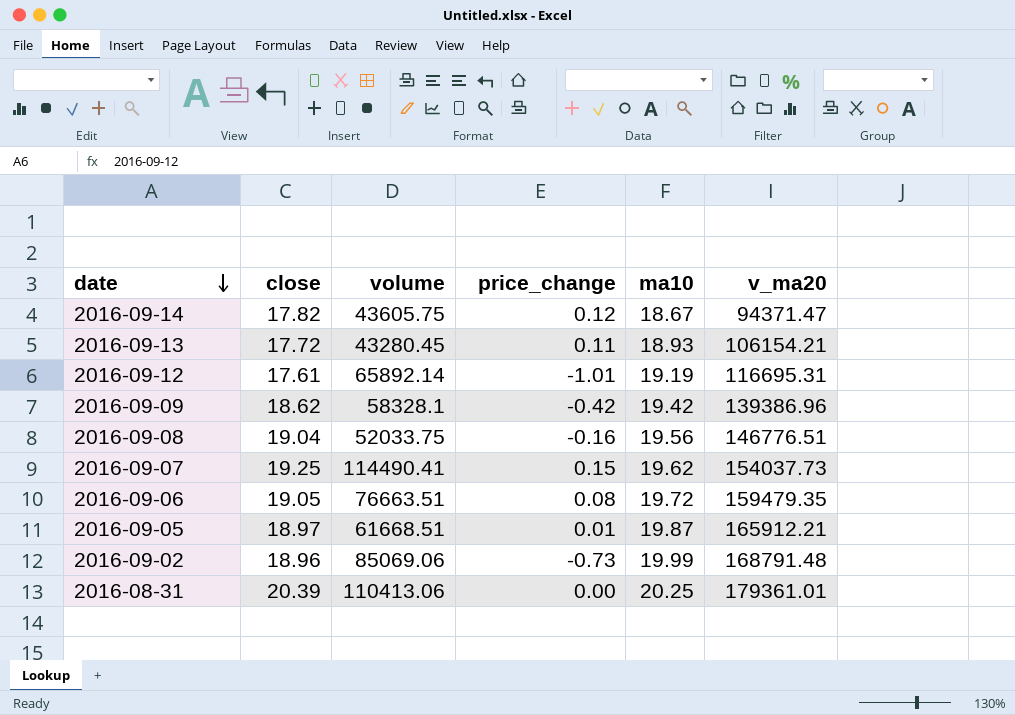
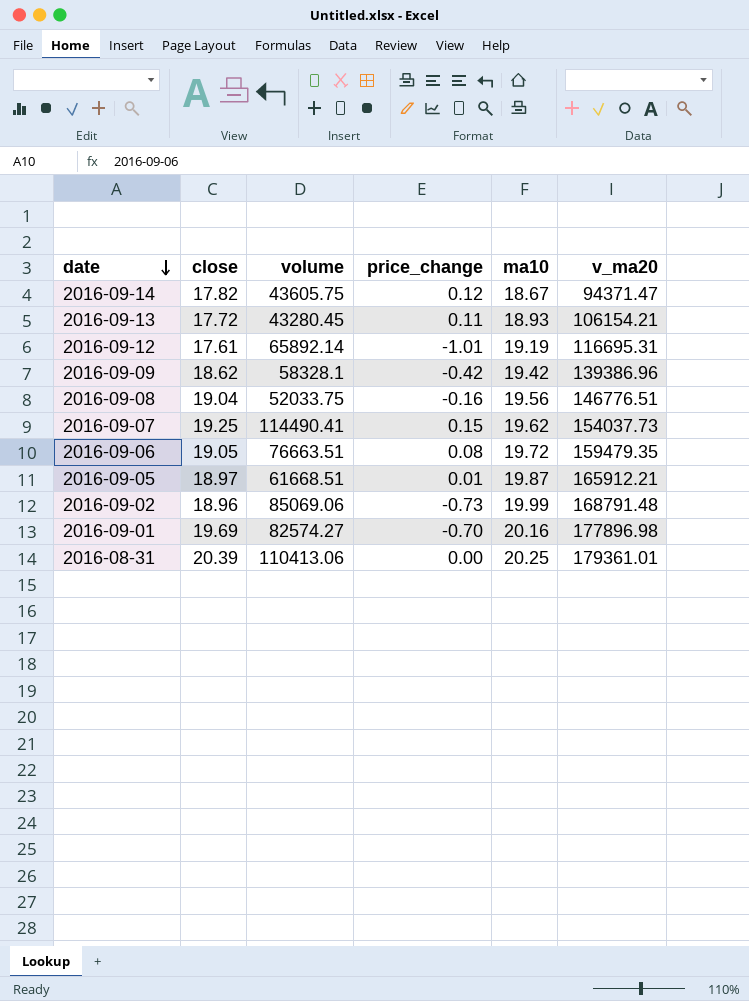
row 2016-09-01: none -> 19.69 | 82574.27 | -0.70 | 20.16 | 177896.98

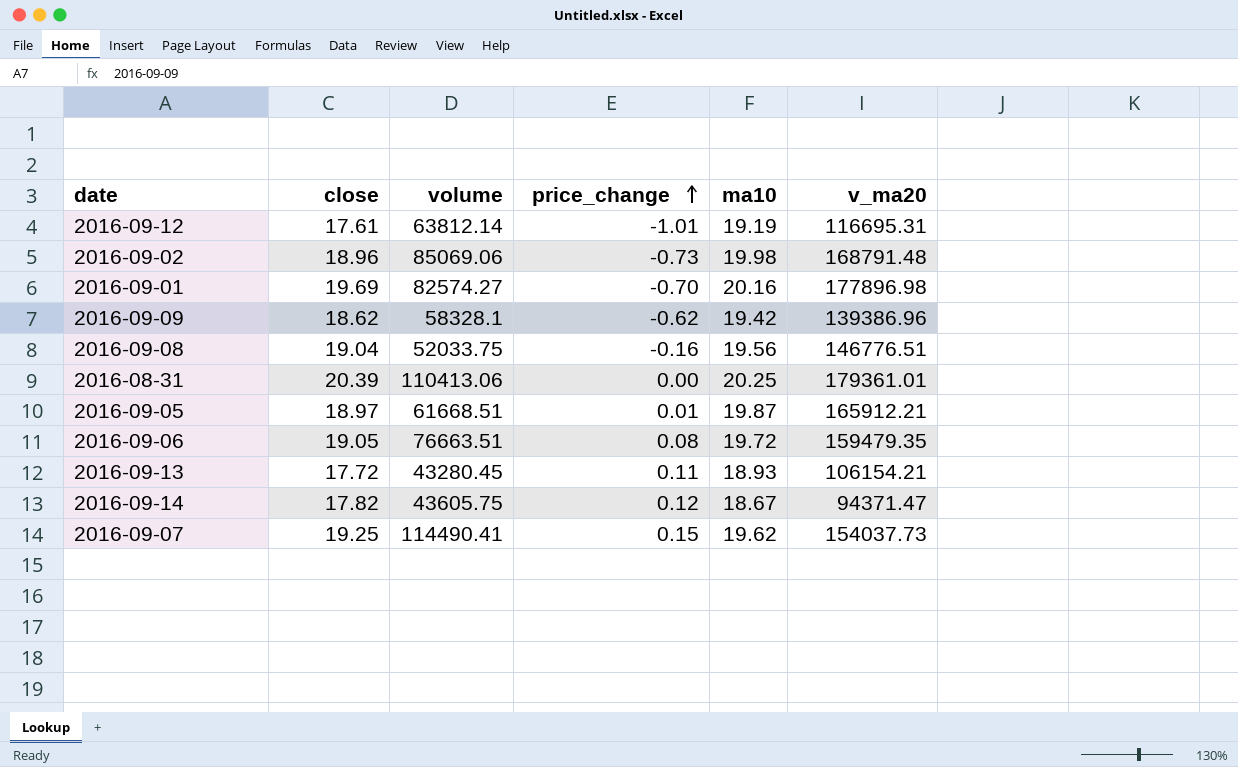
row order: date descending -> price_change ascending
2016-09-12 | volume: 65892.14 -> 63812.14
2016-09-02 | ma10: 19.99 -> 19.98
2016-09-09 | price_change: -0.42 -> -0.62

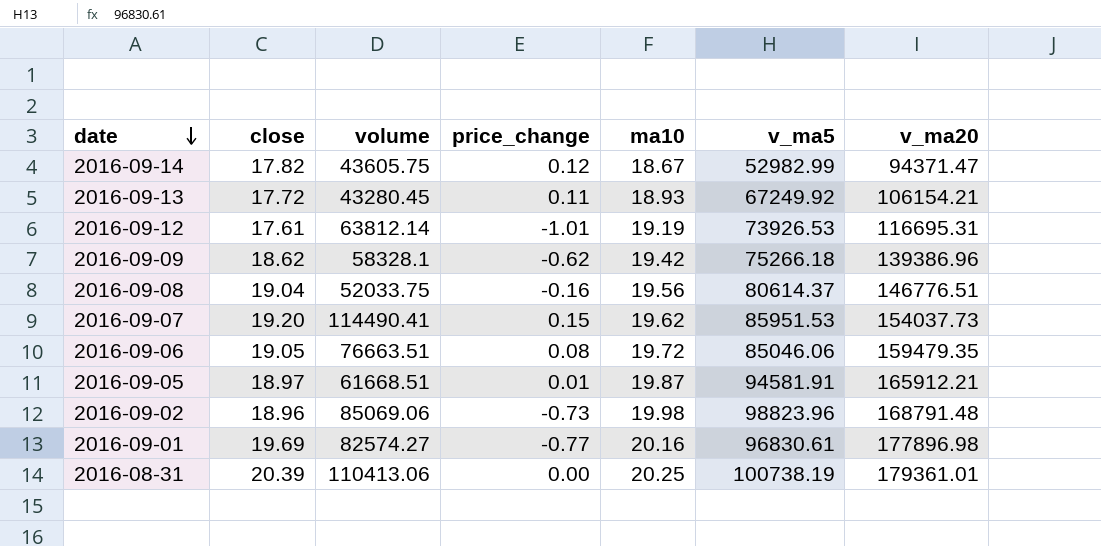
row order: price_change ascending -> date descending
column v_ma5 | position: none -> 6
2016-09-07 | close: 19.25 -> 19.20
2016-09-01 | price_change: -0.70 -> -0.77

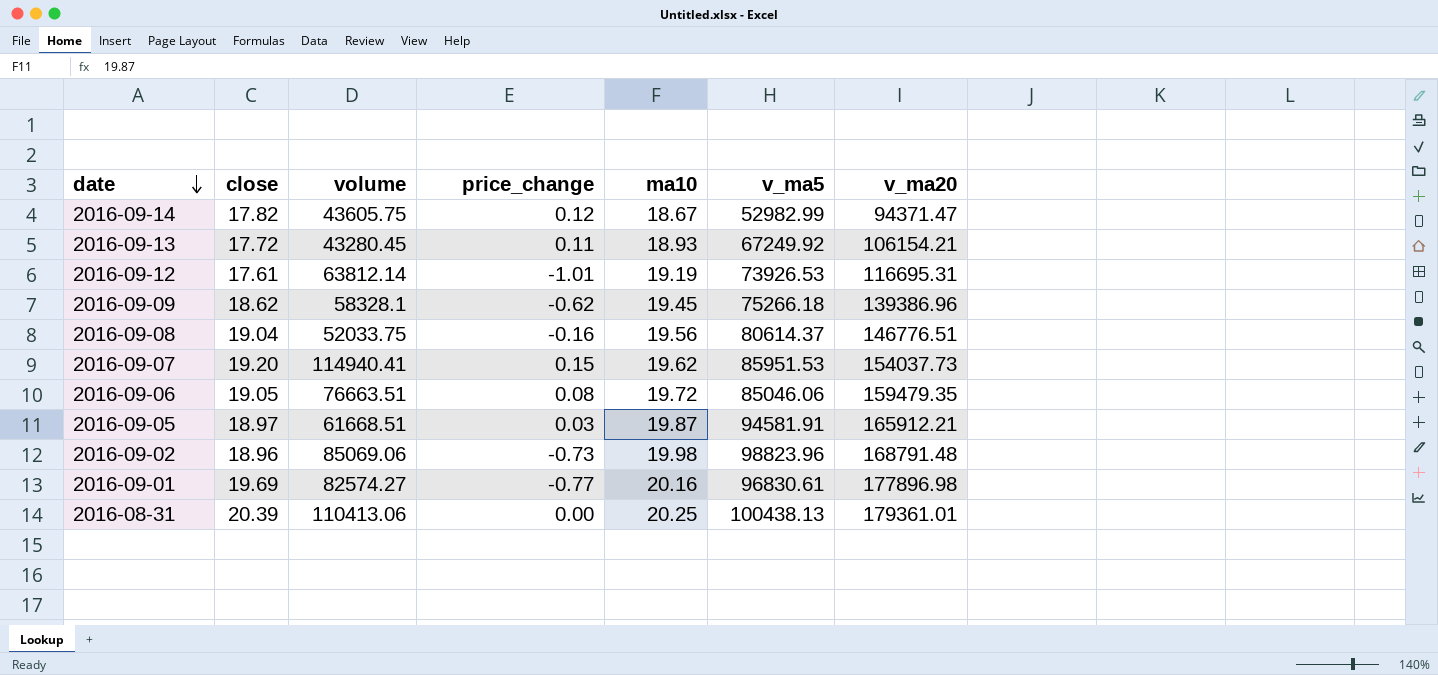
2016-09-09 | ma10: 19.42 -> 19.45
2016-09-07 | volume: 114490.41 -> 114940.41
2016-09-05 | price_change: 0.01 -> 0.03
2016-08-31 | v_ma5: 100738.19 -> 100438.13

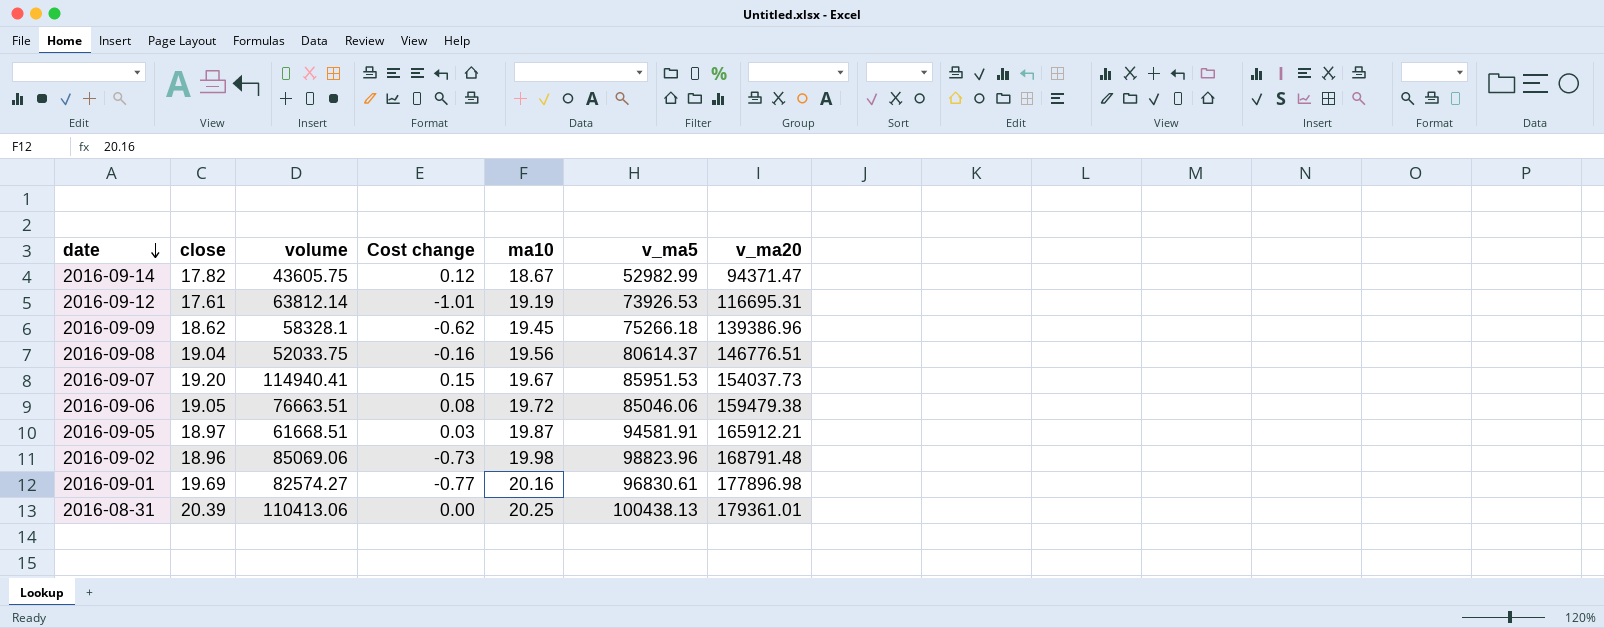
column name: price_change -> Cost change
row 2016-09-13: 17.72 | 43280.45 | 0.11 | 18.93 | 67249.92 | 106154.21 -> none
2016-09-07 | ma10: 19.62 -> 19.67
2016-09-06 | v_ma20: 159479.35 -> 159479.38

